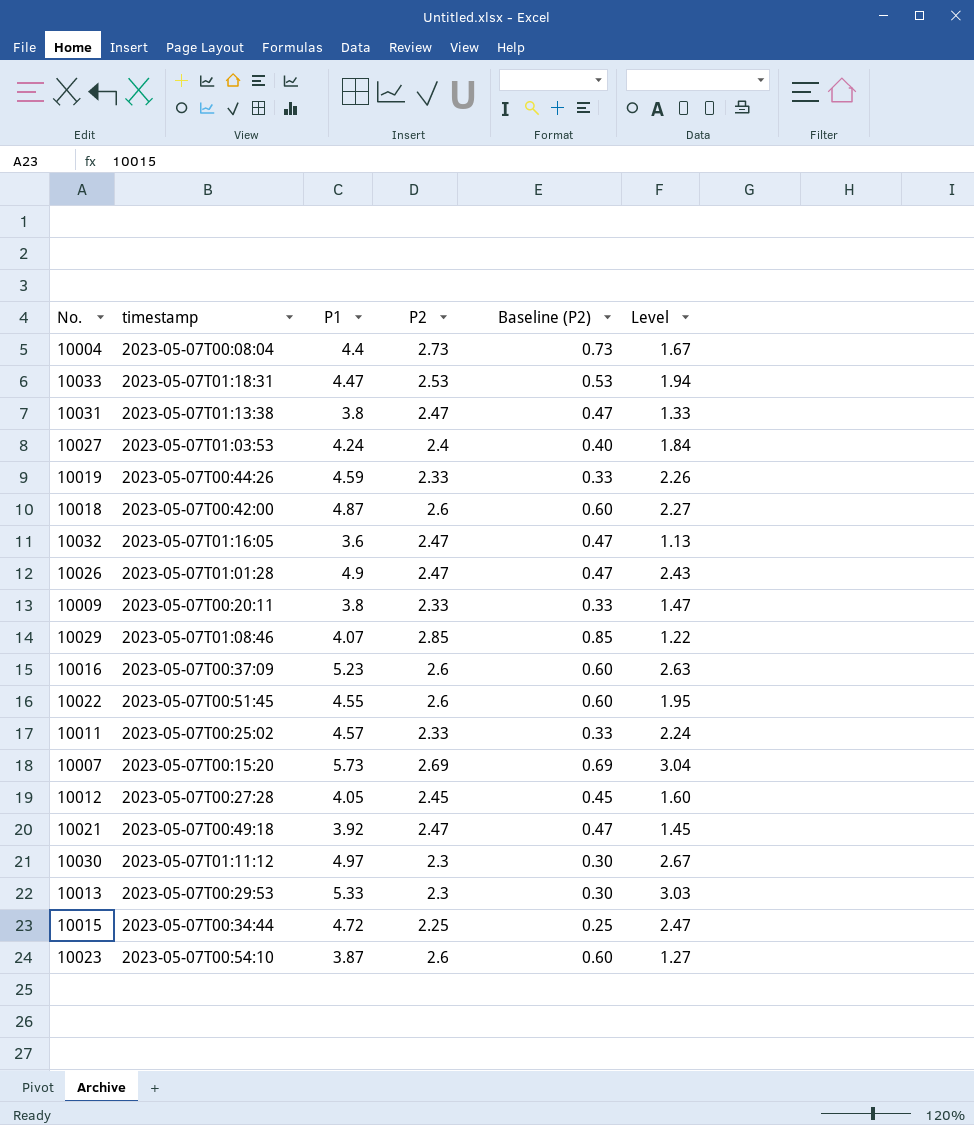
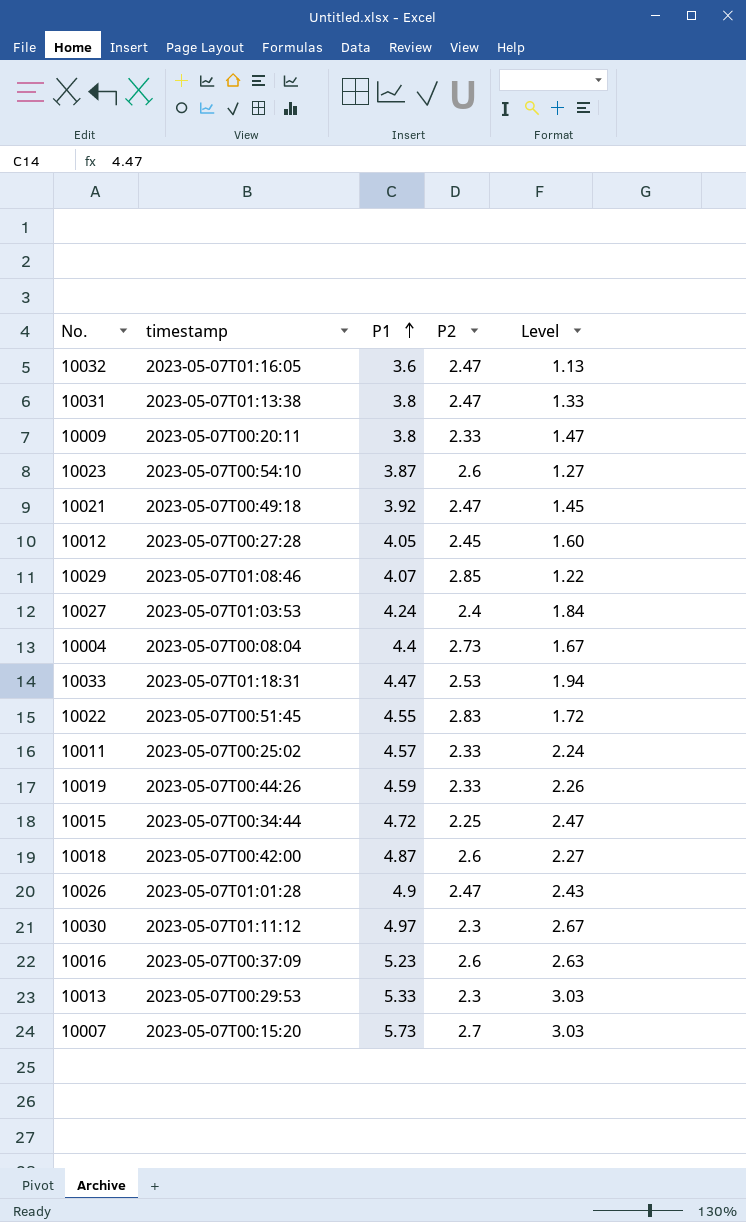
row order: none -> P1 ascending
column Baseline (P2) | formula: [P2] - 2 -> none
10022 | P2: 2.6 -> 2.83
10022 | Level: 1.95 -> 1.72
10007 | P2: 2.69 -> 2.7
10007 | Level: 3.04 -> 3.03

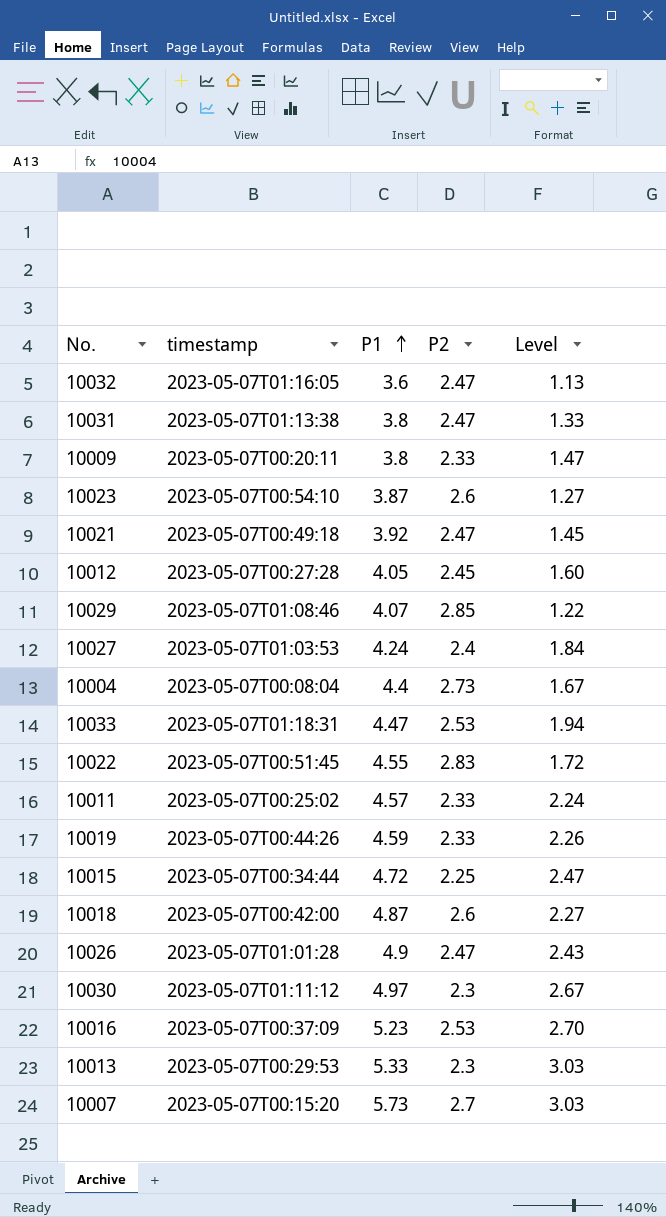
10016 | P2: 2.6 -> 2.53
10016 | Level: 2.63 -> 2.70

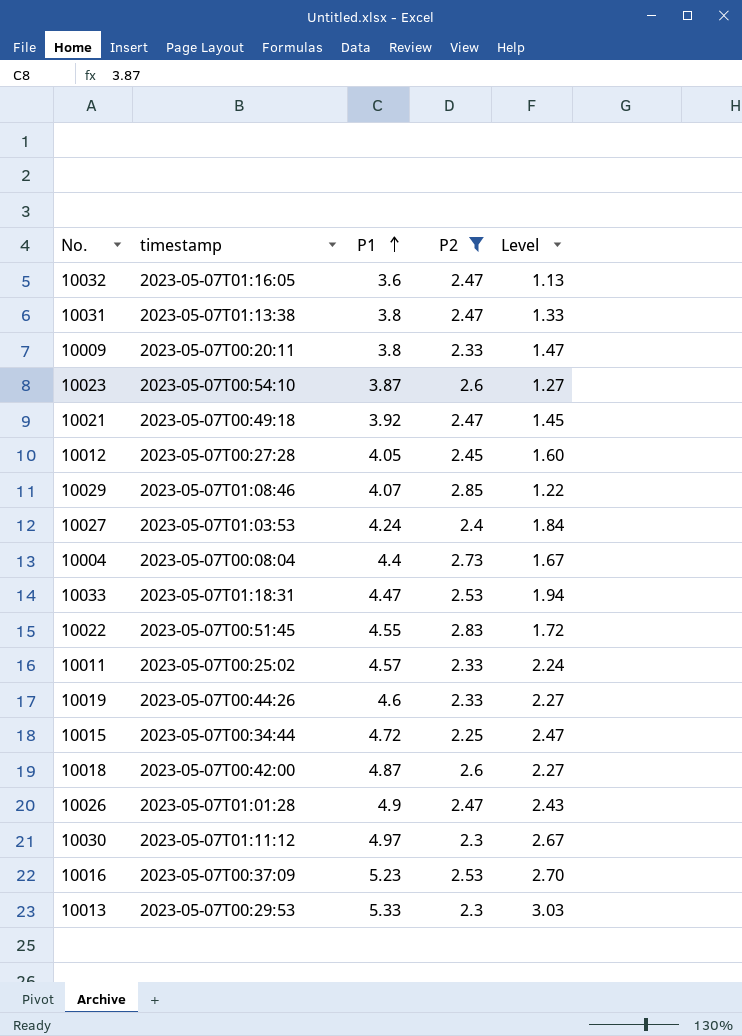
filter: none -> P2 != 2.7
10019 | P1: 4.59 -> 4.6
10019 | Level: 2.26 -> 2.27

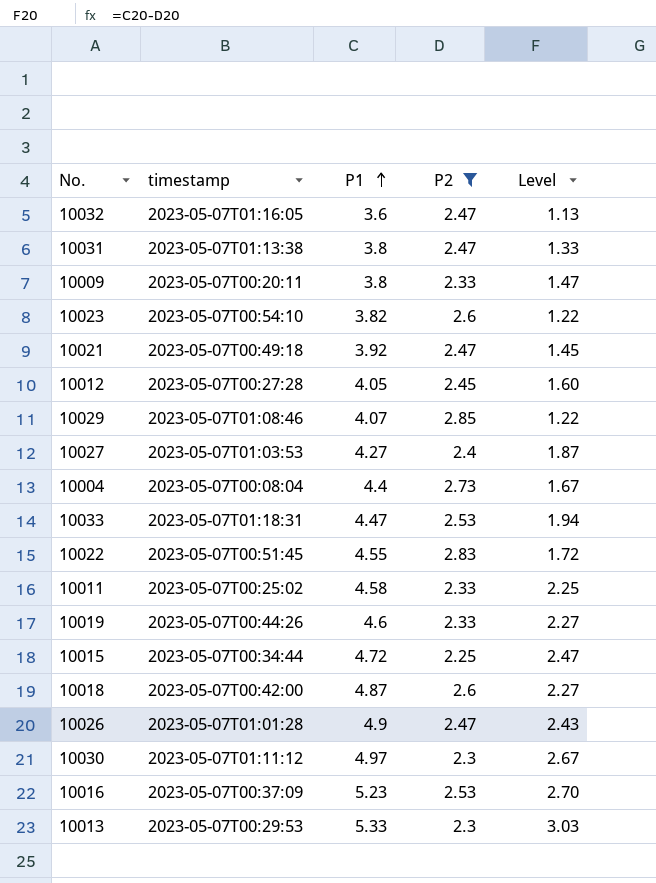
10023 | P1: 3.87 -> 3.82
10023 | Level: 1.27 -> 1.22
10027 | P1: 4.24 -> 4.27
10027 | Level: 1.84 -> 1.87
10011 | P1: 4.57 -> 4.58
10011 | Level: 2.24 -> 2.25

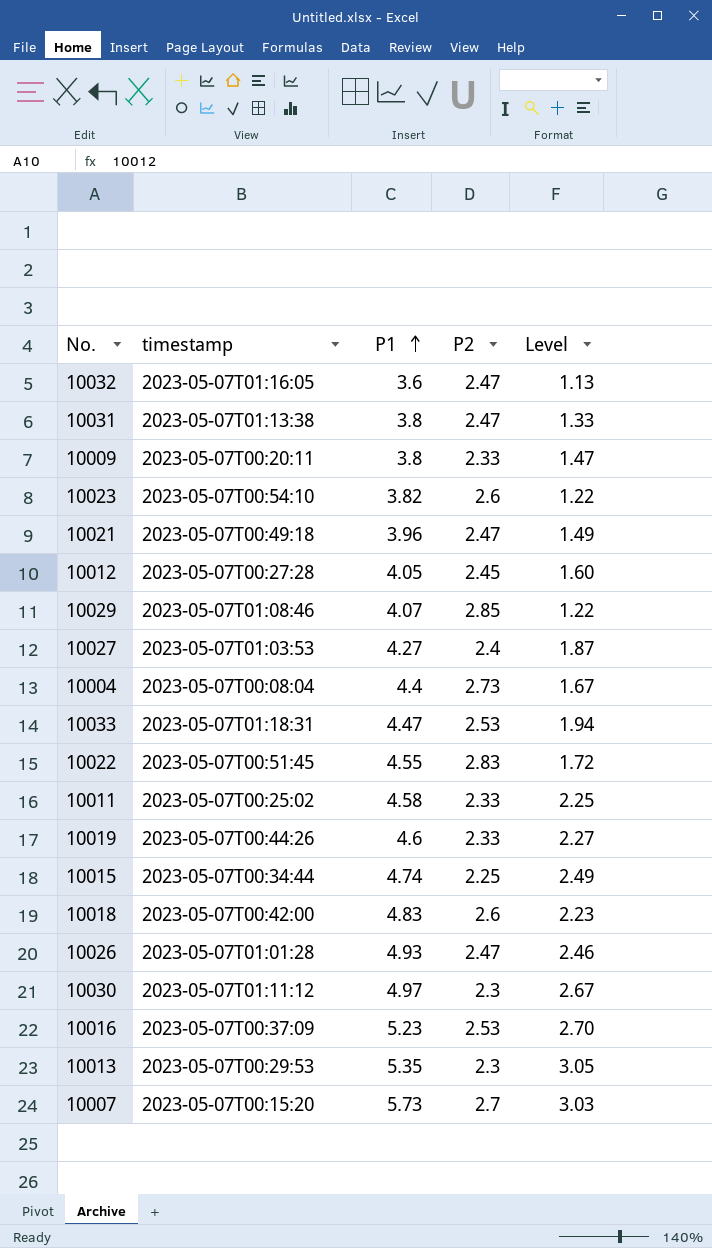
filter: P2 != 2.7 -> none
10021 | P1: 3.92 -> 3.96
10021 | Level: 1.45 -> 1.49
10015 | P1: 4.72 -> 4.74
10015 | Level: 2.47 -> 2.49
10018 | P1: 4.87 -> 4.83
10018 | Level: 2.27 -> 2.23
10026 | P1: 4.9 -> 4.93
10026 | Level: 2.43 -> 2.46
10013 | P1: 5.33 -> 5.35
10013 | Level: 3.03 -> 3.05

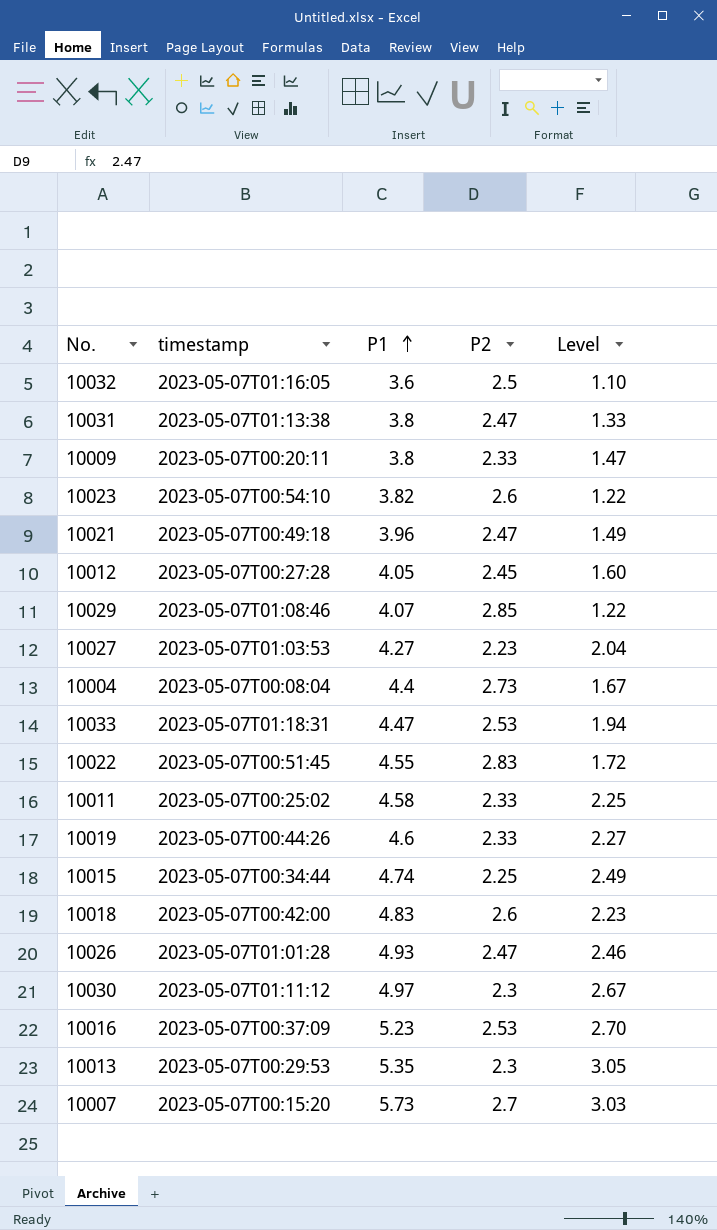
10032 | P2: 2.47 -> 2.5
10032 | Level: 1.13 -> 1.10
10027 | P2: 2.4 -> 2.23
10027 | Level: 1.87 -> 2.04

